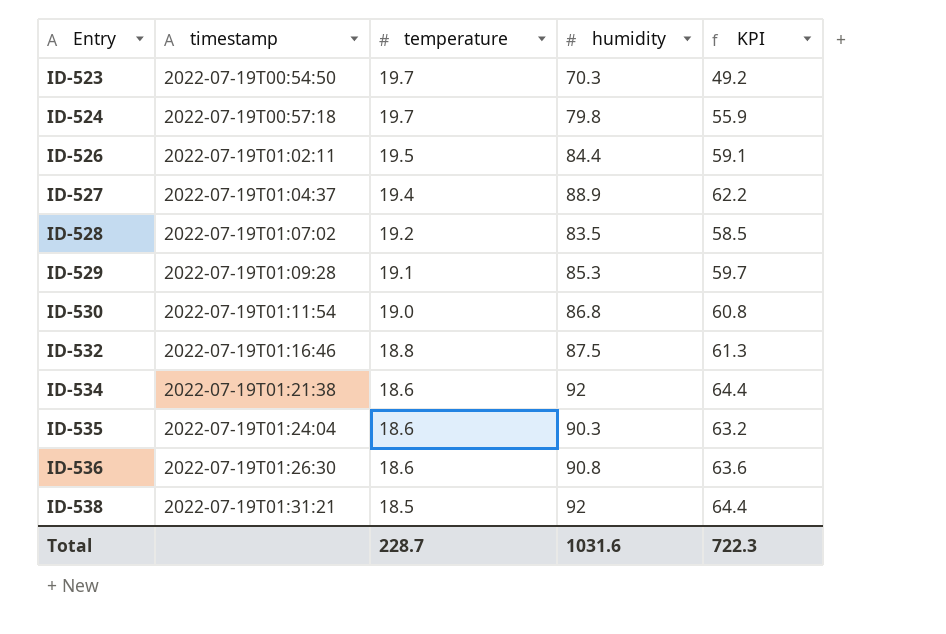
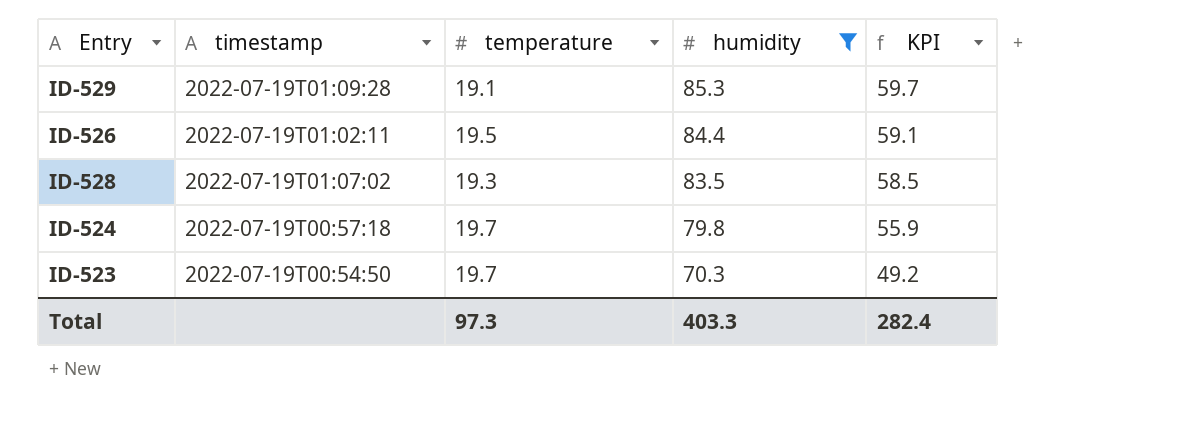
filter: none -> humidity <= 85.3
row order: Entry ascending -> humidity descending
ID-528 | temperature: 19.2 -> 19.3
Total | temperature: 228.7 -> 97.3
Total | humidity: 1031.6 -> 403.3
Total | KPI: 722.3 -> 282.4

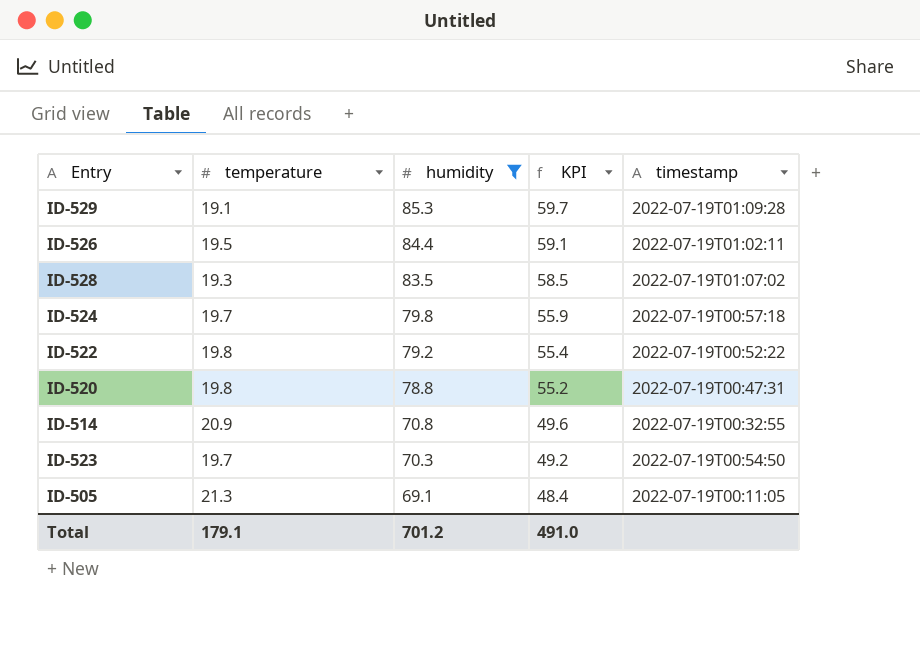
column timestamp | position: 2 -> 5
row ID-522: none -> 19.8 | 79.2 | 55.4 | 2022-07-19T00:52:22
row ID-520: none -> 19.8 | 78.8 | 55.2 | 2022-07-19T00:47:31
row ID-514: none -> 20.9 | 70.8 | 49.6 | 2022-07-19T00:32:55
row ID-505: none -> 21.3 | 69.1 | 48.4 | 2022-07-19T00:11:05
Total | temperature: 97.3 -> 179.1
Total | humidity: 403.3 -> 701.2
Total | KPI: 282.4 -> 491.0

